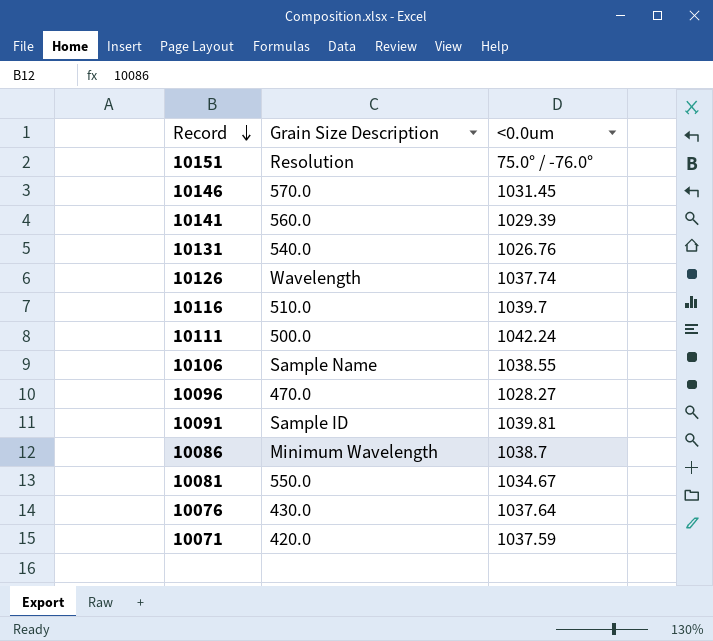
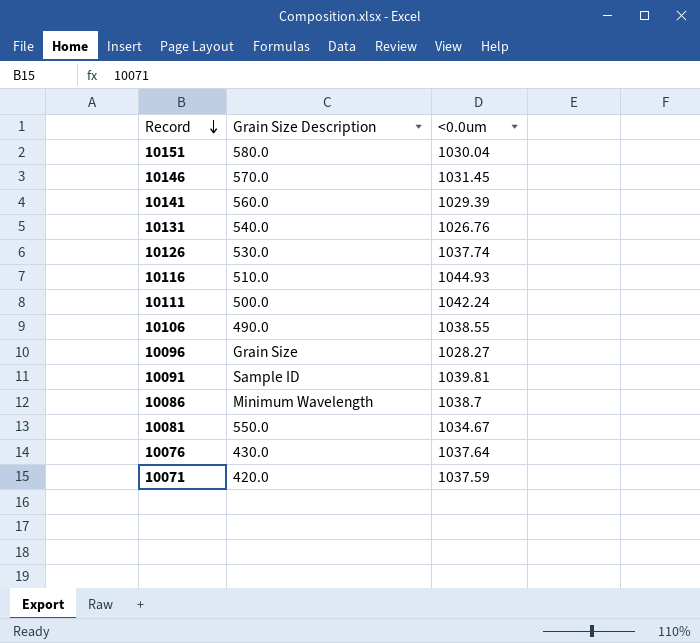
10151 | Grain Size Description: Resolution -> 580.0
10151 | <0.0um: 75.0° / -76.0° -> 1030.04
10126 | Grain Size Description: Wavelength -> 530.0
10116 | <0.0um: 1039.7 -> 1044.93
10106 | Grain Size Description: Sample Name -> 490.0
10096 | Grain Size Description: 470.0 -> Grain Size

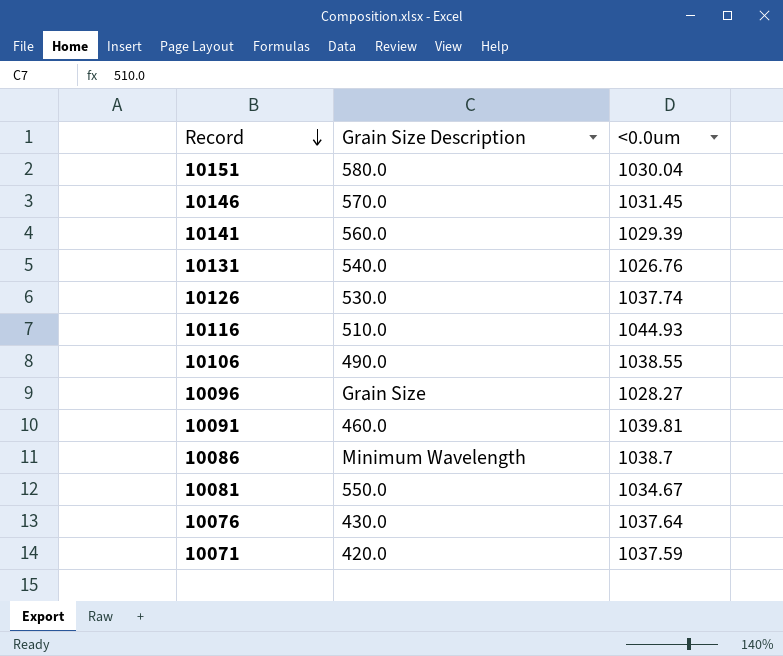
row 10111: 500.0 | 1042.24 -> none
10091 | Grain Size Description: Sample ID -> 460.0

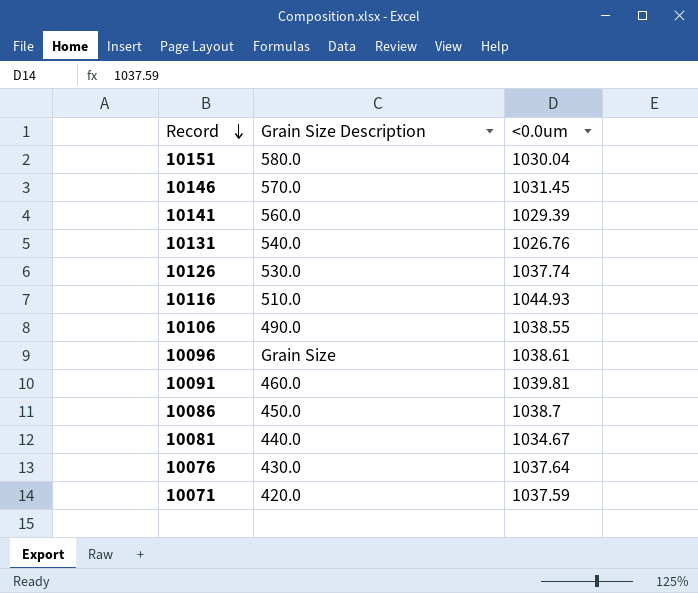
10096 | <0.0um: 1028.27 -> 1038.61
10086 | Grain Size Description: Minimum Wavelength -> 450.0
10081 | Grain Size Description: 550.0 -> 440.0

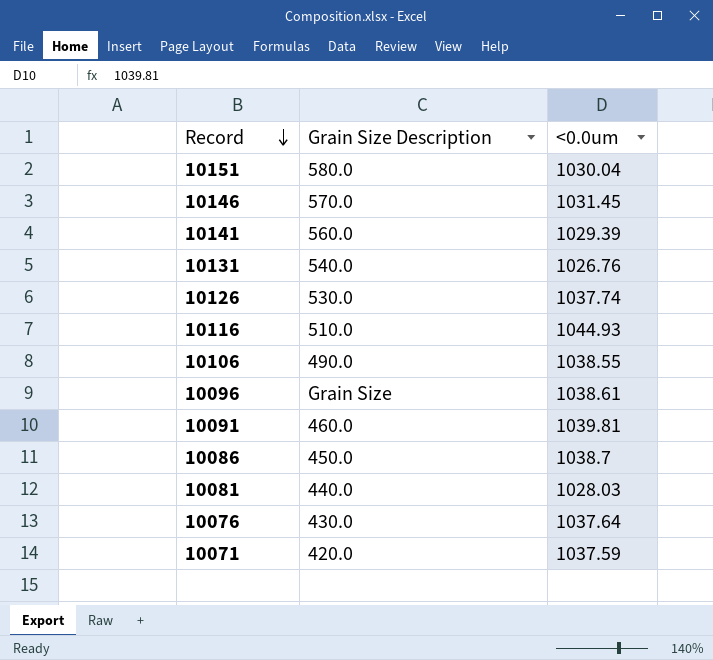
10081 | <0.0um: 1034.67 -> 1028.03

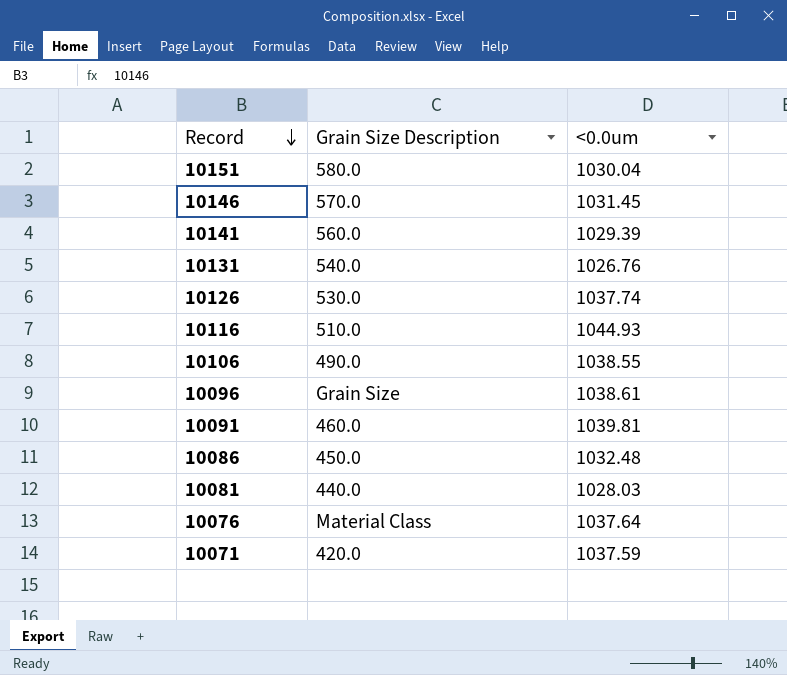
10086 | <0.0um: 1038.7 -> 1032.48
10076 | Grain Size Description: 430.0 -> Material Class

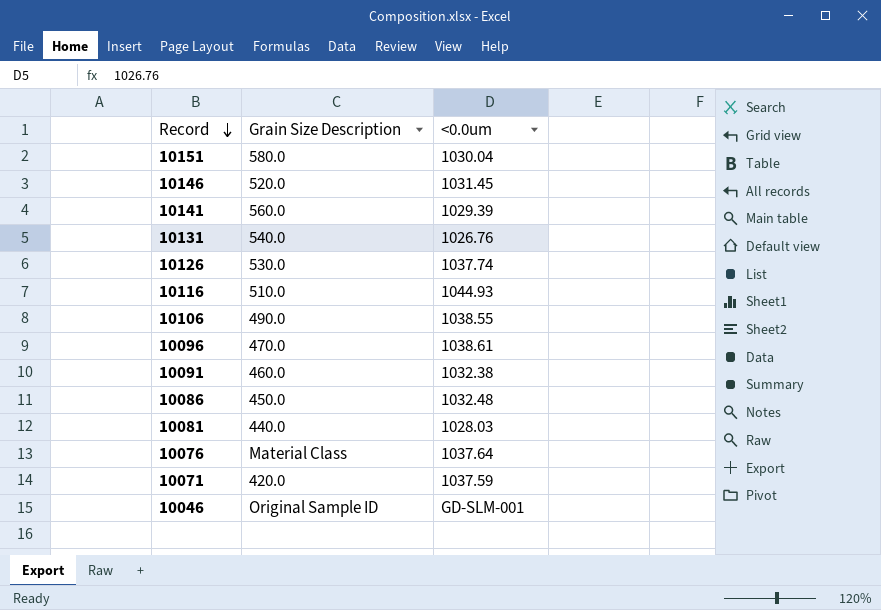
10146 | Grain Size Description: 570.0 -> 520.0
10096 | Grain Size Description: Grain Size -> 470.0
10091 | <0.0um: 1039.81 -> 1032.38
row 10046: none -> Original Sample ID | GD-SLM-001

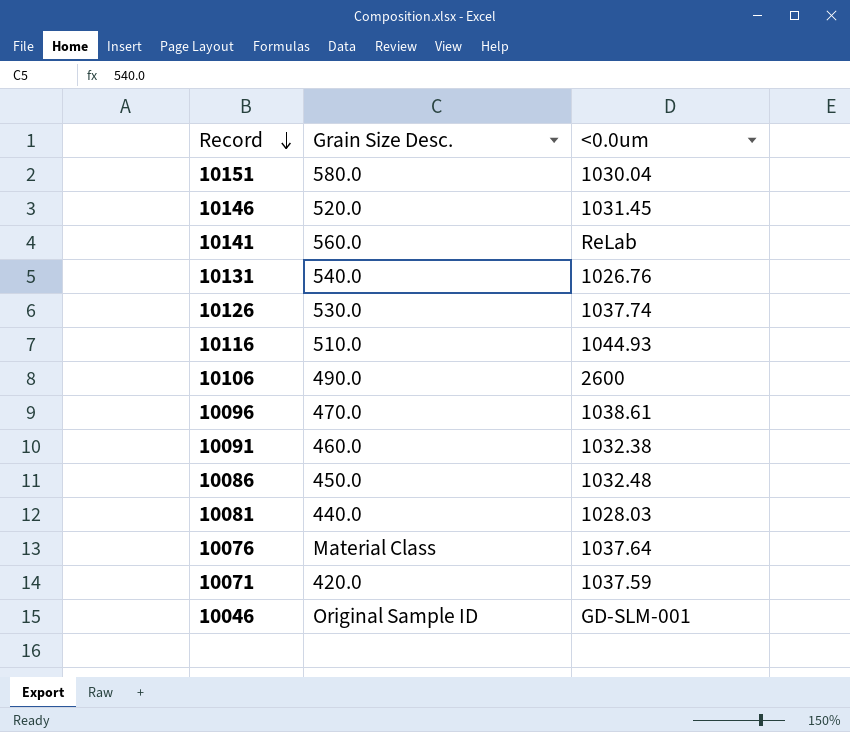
column name: Grain Size Description -> Grain Size Desc.
10141 | <0.0um: 1029.39 -> ReLab
10106 | <0.0um: 1038.55 -> 2600

